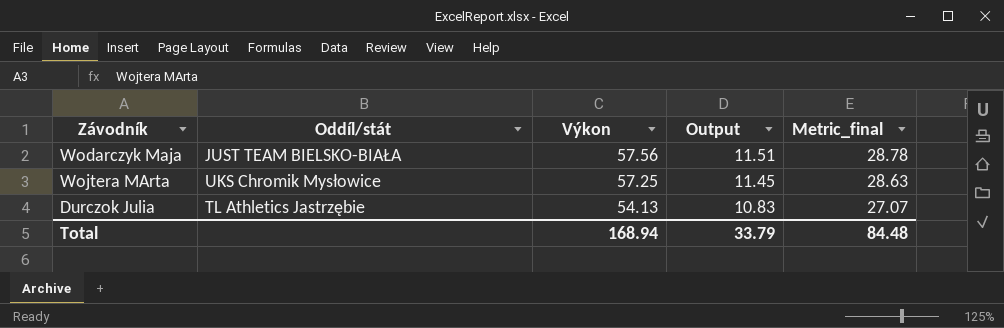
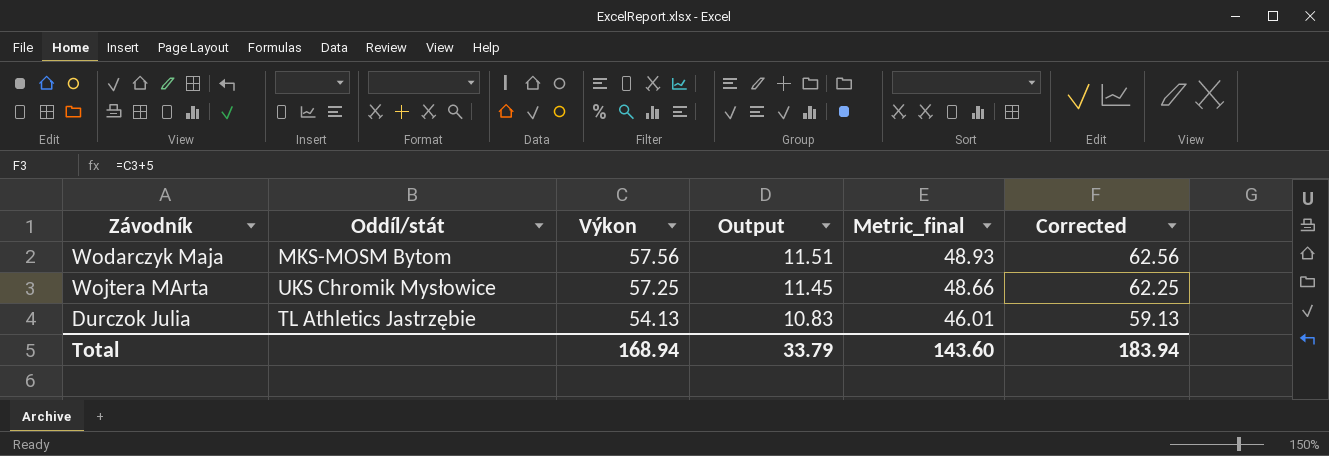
column Metric_final | formula: [Výkon] * 0.5 -> [Výkon] * 0.85
column Corrected | formula: none -> [Výkon] + 5
Wodarczyk Maja | Oddíl/stát: JUST TEAM BIELSKO-BIAŁA -> MKS-MOSM Bytom
Total | Metric_final: 84.48 -> 143.60

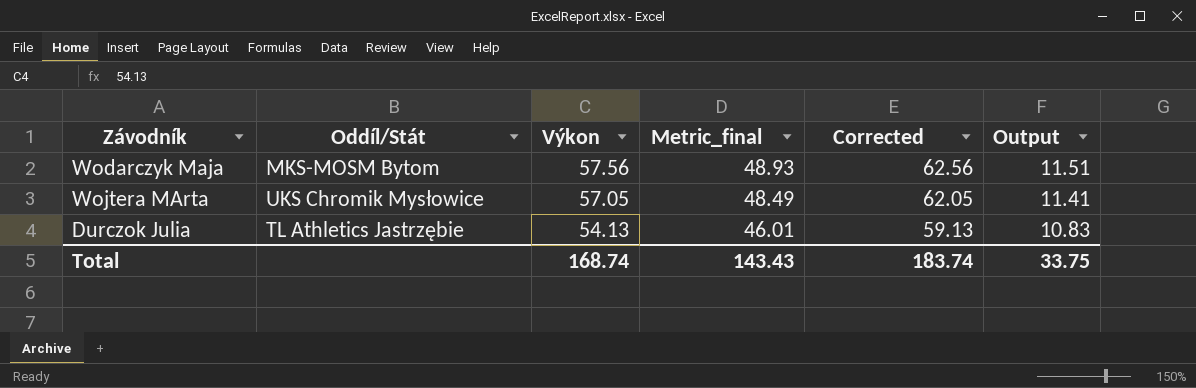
column name: Oddíl/stát -> Oddíl/Stát
column Output | position: 4 -> 6
Wojtera MArta | Výkon: 57.25 -> 57.05
Wojtera MArta | Metric_final: 48.66 -> 48.49
Wojtera MArta | Corrected: 62.25 -> 62.05
Wojtera MArta | Output: 11.45 -> 11.41
Total | Výkon: 168.94 -> 168.74
Total | Metric_final: 143.60 -> 143.43
Total | Corrected: 183.94 -> 183.74
Total | Output: 33.79 -> 33.75

